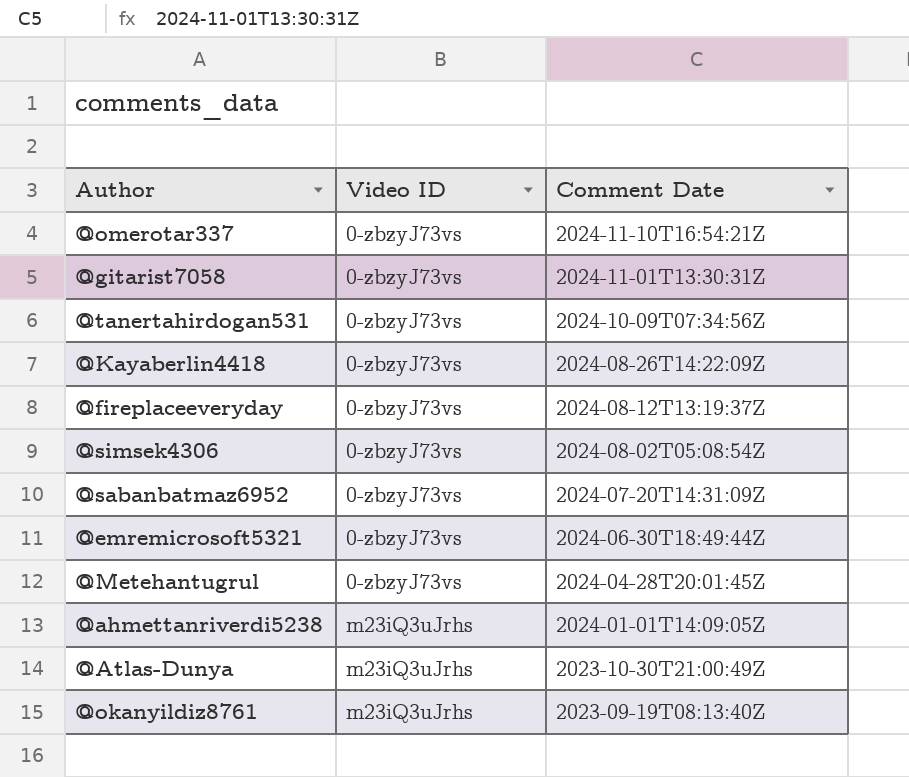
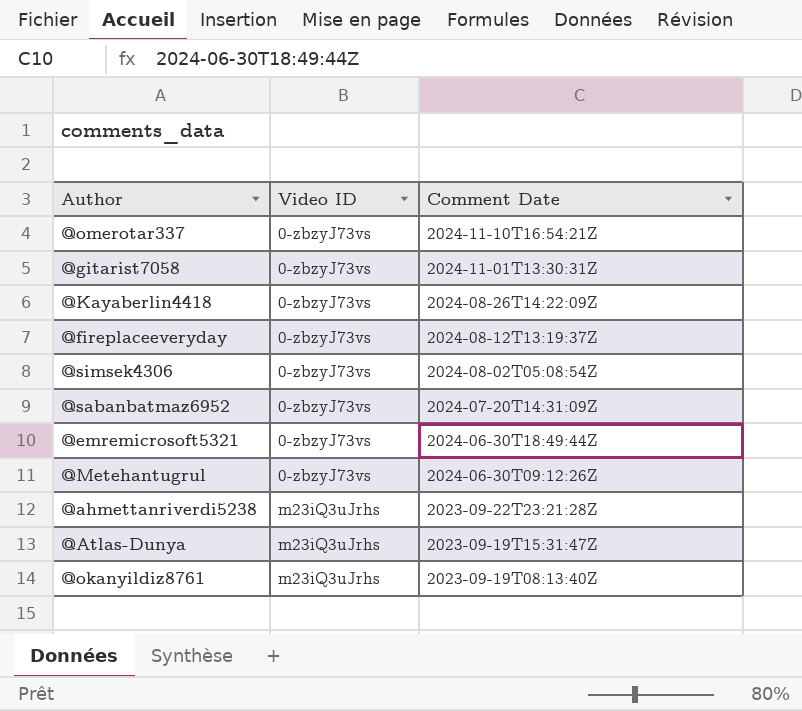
row @tanertahirdogan531: 0-zbzyJ73vs | 2024-10-09T07:34:56Z -> none
@Metehantugrul | Comment Date: 2024-04-28T20:01:45Z -> 2024-06-30T09:12:26Z
@ahmettanriverdi5238 | Comment Date: 2024-01-01T14:09:05Z -> 2023-09-22T23:21:28Z
@Atlas-Dunya | Comment Date: 2023-10-30T21:00:49Z -> 2023-09-19T15:31:47Z

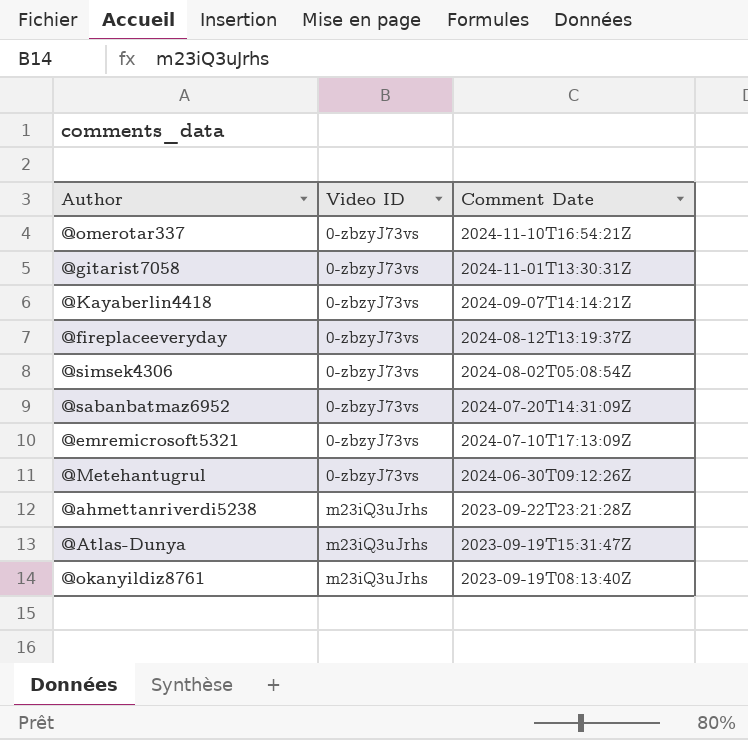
@Kayaberlin4418 | Comment Date: 2024-08-26T14:22:09Z -> 2024-09-07T14:14:21Z
@emremicrosoft5321 | Comment Date: 2024-06-30T18:49:44Z -> 2024-07-10T17:13:09Z

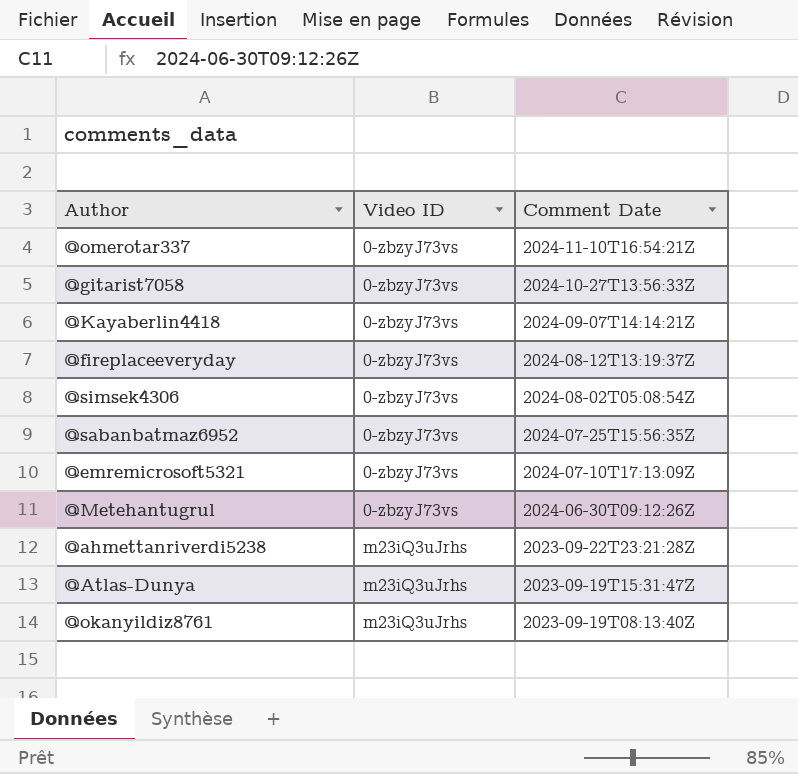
@gitarist7058 | Comment Date: 2024-11-01T13:30:31Z -> 2024-10-27T13:56:33Z
@sabanbatmaz6952 | Comment Date: 2024-07-20T14:31:09Z -> 2024-07-25T15:56:35Z

